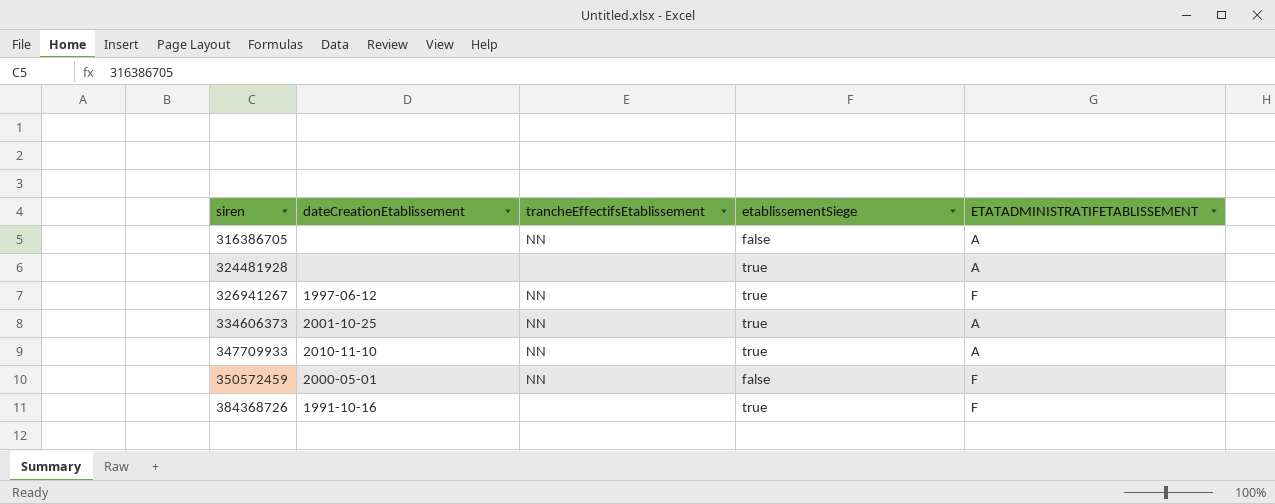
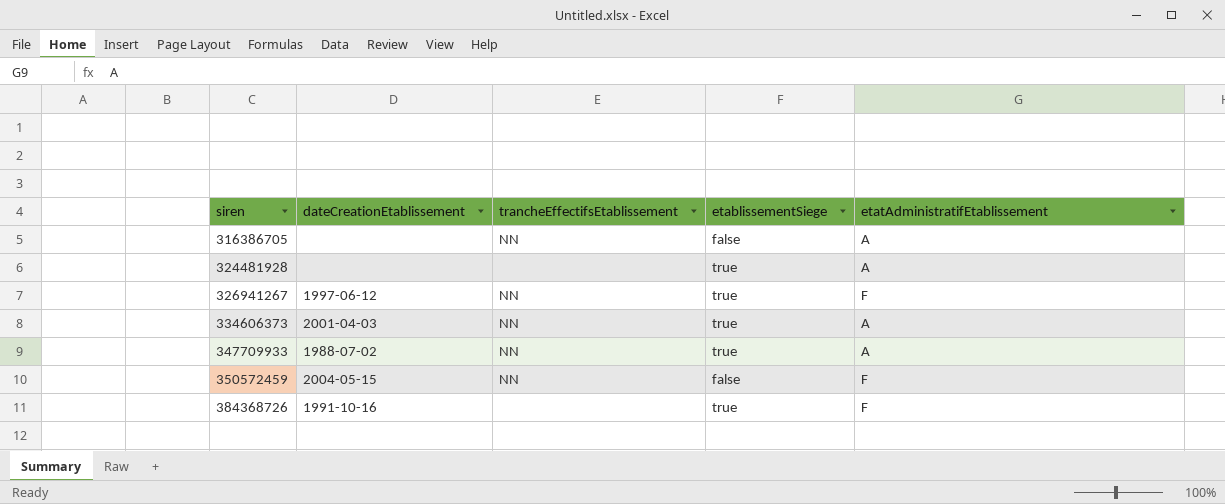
column name: ETATADMINISTRATIFETABLISSEMENT -> etatAdministratifEtablissement
334606373 | dateCreationEtablissement: 2001-10-25 -> 2001-04-03
347709933 | dateCreationEtablissement: 2010-11-10 -> 1988-07-02
350572459 | dateCreationEtablissement: 2000-05-01 -> 2004-05-15

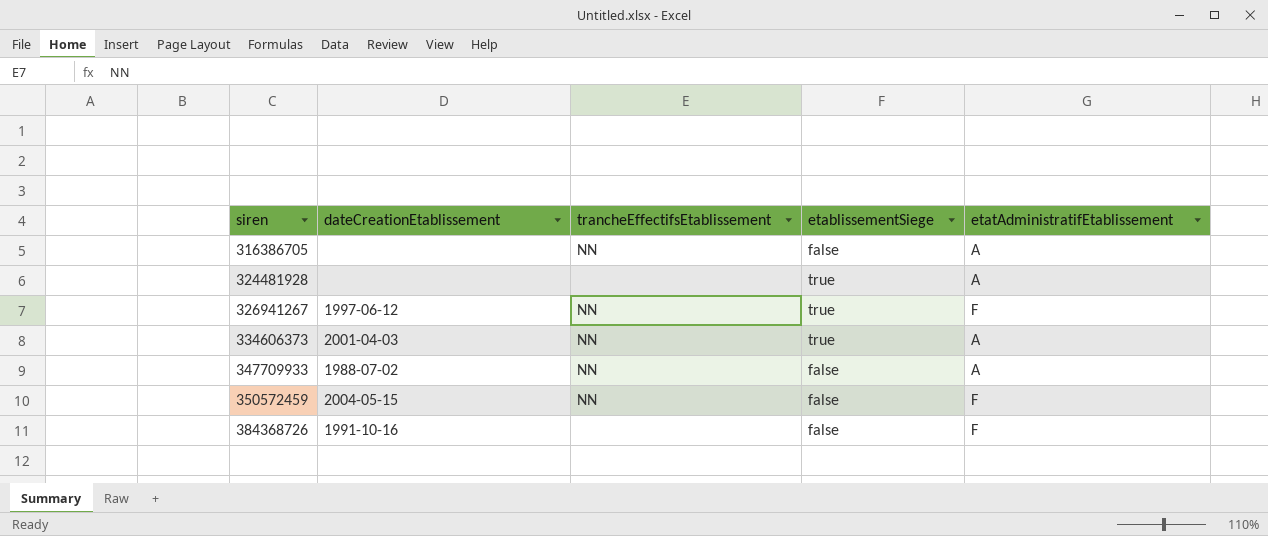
347709933 | etablissementSiege: true -> false
384368726 | etablissementSiege: true -> false

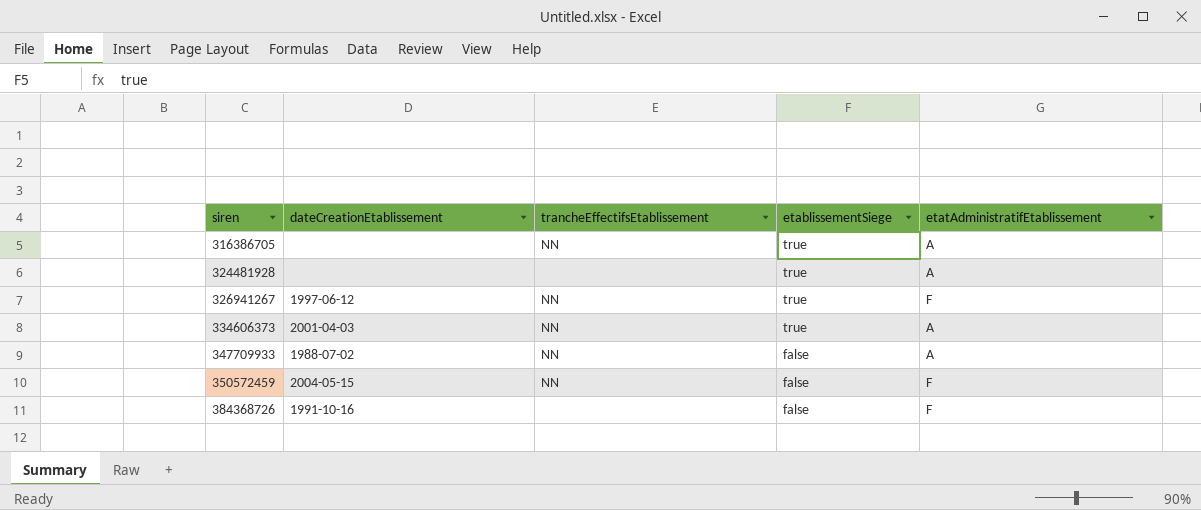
316386705 | etablissementSiege: false -> true

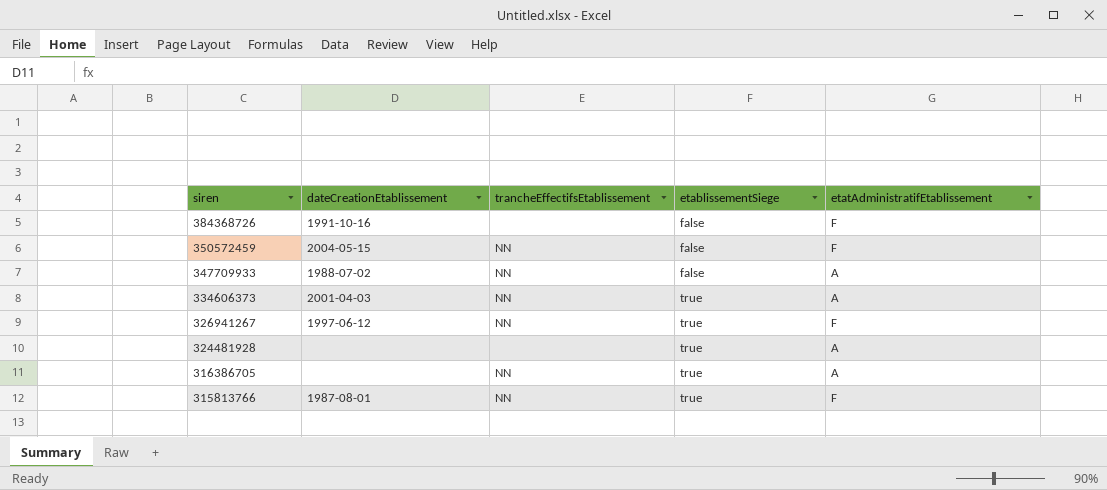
row order: siren ascending -> siren descending
row 315813766: none -> 1987-08-01 | NN | true | F

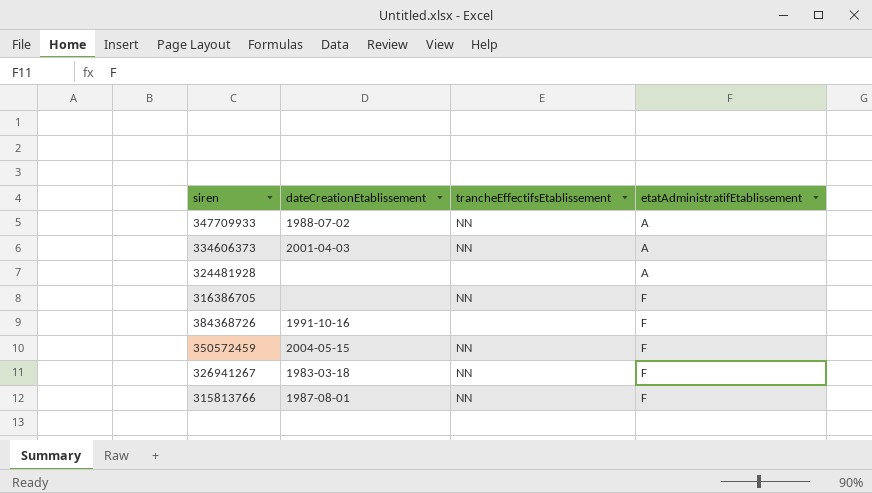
row order: siren descending -> etatAdministratifEtablissement ascending
column etablissementSiege | position: 4 -> none
316386705 | etatAdministratifEtablissement: A -> F
326941267 | dateCreationEtablissement: 1997-06-12 -> 1983-03-18

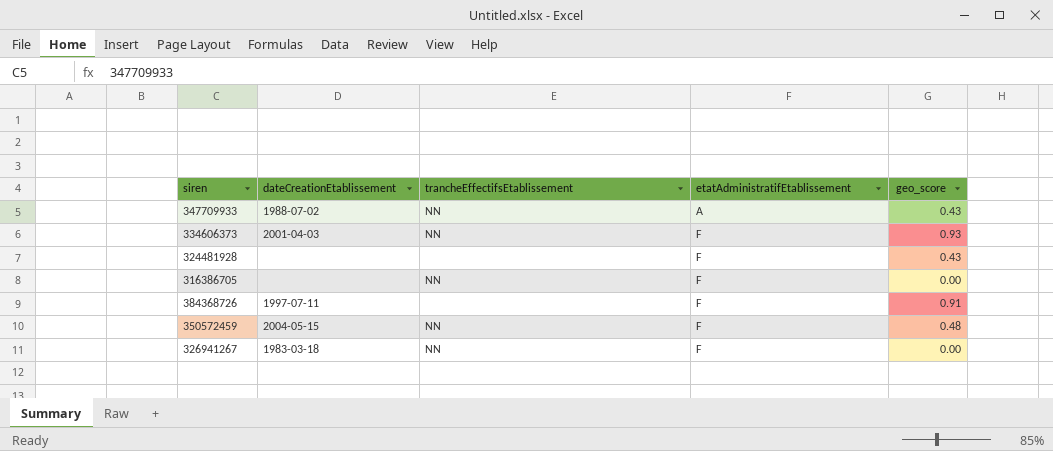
column geo_score | position: none -> 5
row 315813766: 1987-08-01 | NN | F -> none
334606373 | etatAdministratifEtablissement: A -> F
324481928 | etatAdministratifEtablissement: A -> F
384368726 | dateCreationEtablissement: 1991-10-16 -> 1997-07-11

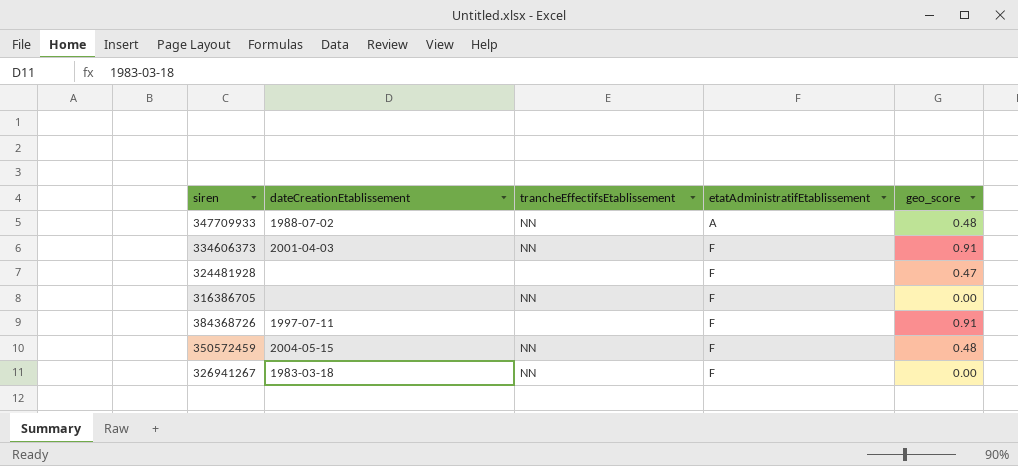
347709933 | geo_score: 0.43 -> 0.48
334606373 | geo_score: 0.93 -> 0.91
324481928 | geo_score: 0.43 -> 0.47

